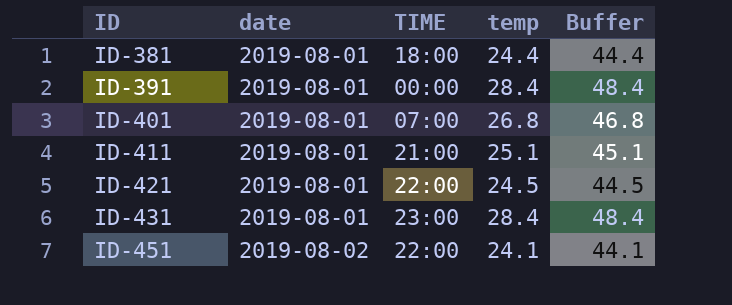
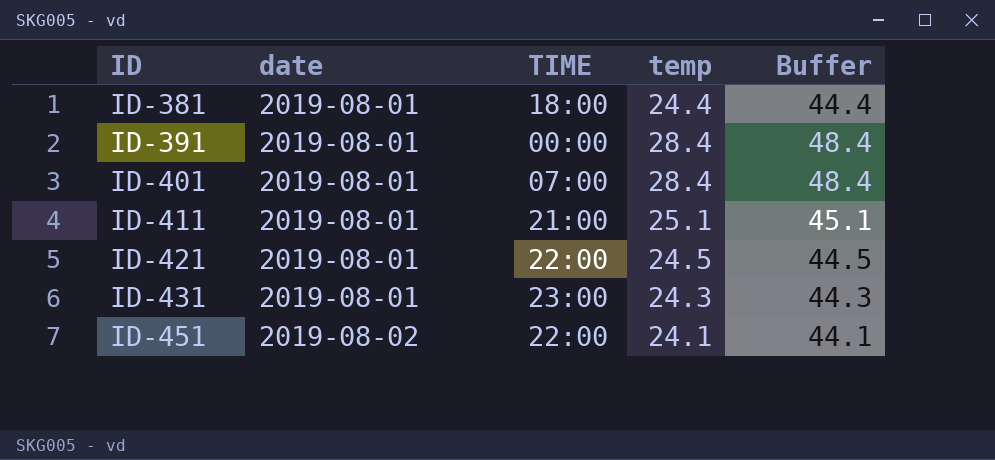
ID-401 | temp: 26.8 -> 28.4
ID-401 | Buffer: 46.8 -> 48.4
ID-431 | temp: 28.4 -> 24.3
ID-431 | Buffer: 48.4 -> 44.3

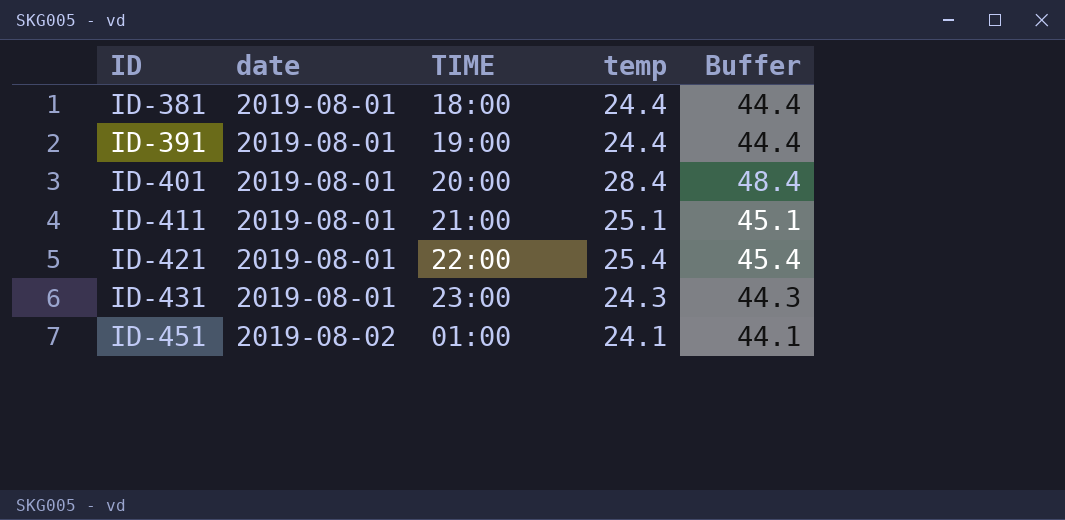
ID-391 | TIME: 00:00 -> 19:00
ID-391 | temp: 28.4 -> 24.4
ID-391 | Buffer: 48.4 -> 44.4
ID-401 | TIME: 07:00 -> 20:00
ID-421 | temp: 24.5 -> 25.4
ID-421 | Buffer: 44.5 -> 45.4
ID-451 | TIME: 22:00 -> 01:00

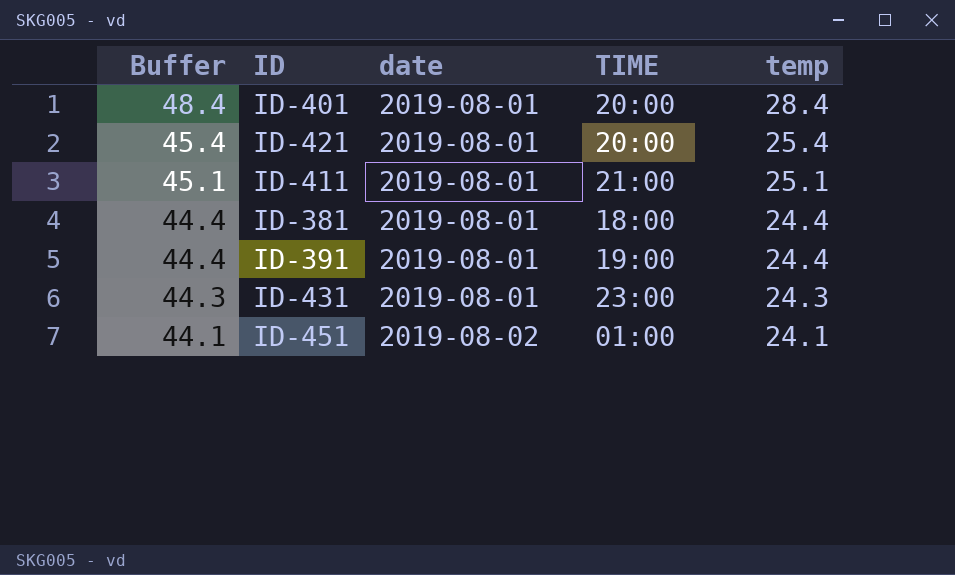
row order: ID ascending -> Buffer descending
column Buffer | position: 5 -> 1
ID-421 | TIME: 22:00 -> 20:00

